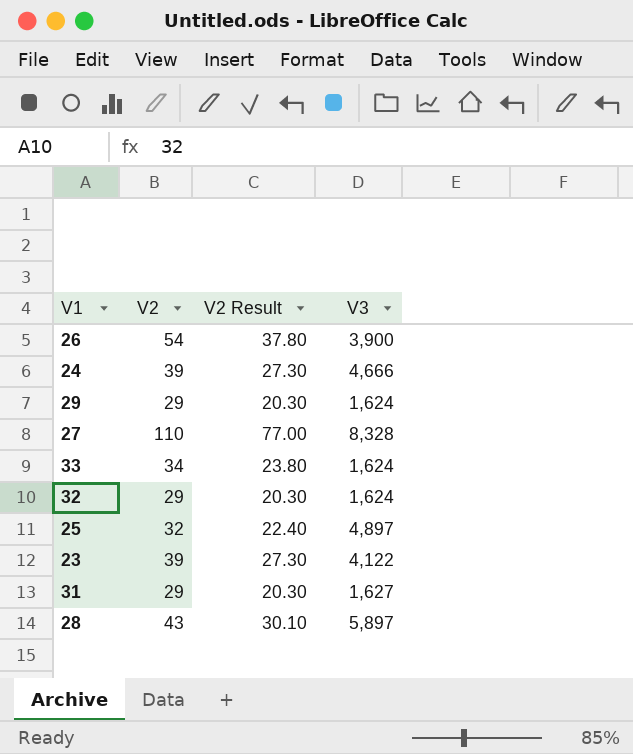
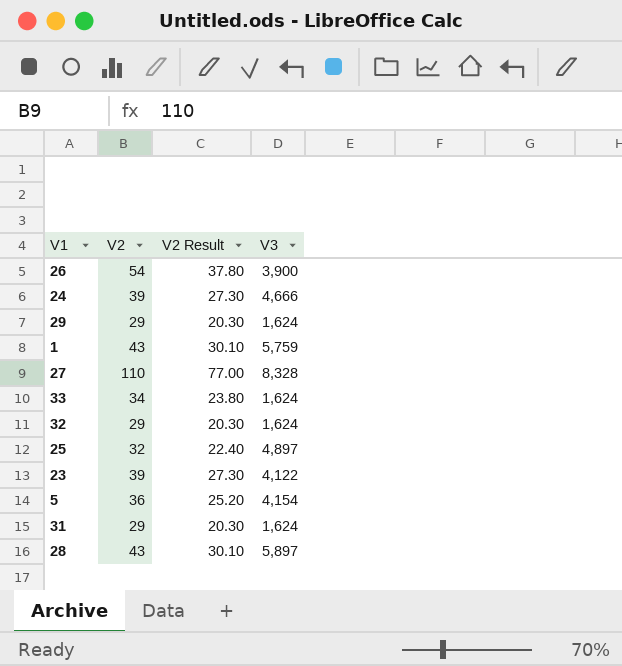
row 1: none -> 43 | 30.10 | 5,759
row 5: none -> 36 | 25.20 | 4,154
31 | V3: 1,627 -> 1,624

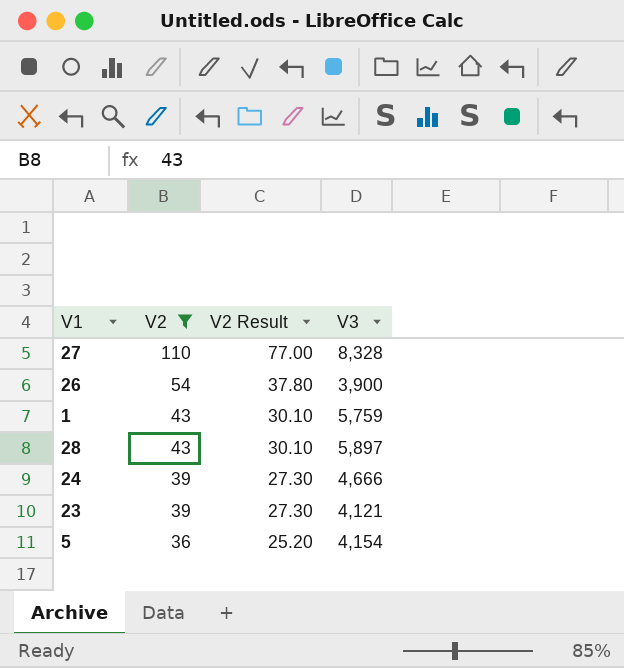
filter: none -> V2 >= 36
row order: none -> V2 descending
23 | V3: 4,122 -> 4,121

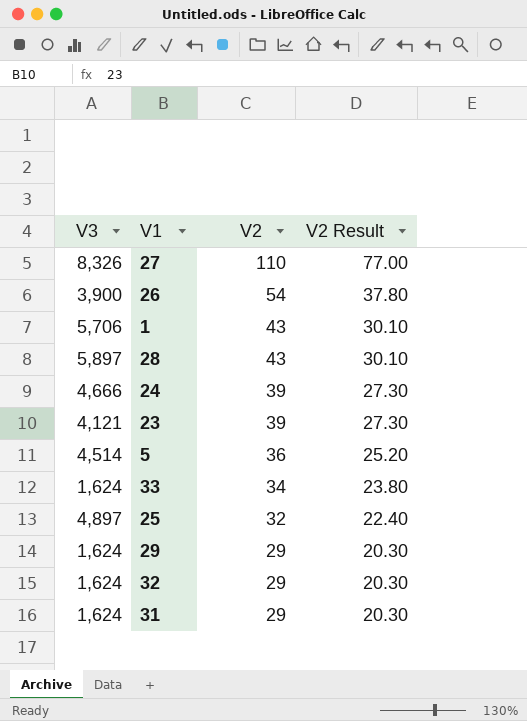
filter: V2 >= 36 -> none
column V3 | position: 4 -> 1
27 | V3: 8,328 -> 8,326
1 | V3: 5,759 -> 5,706
5 | V3: 4,154 -> 4,514

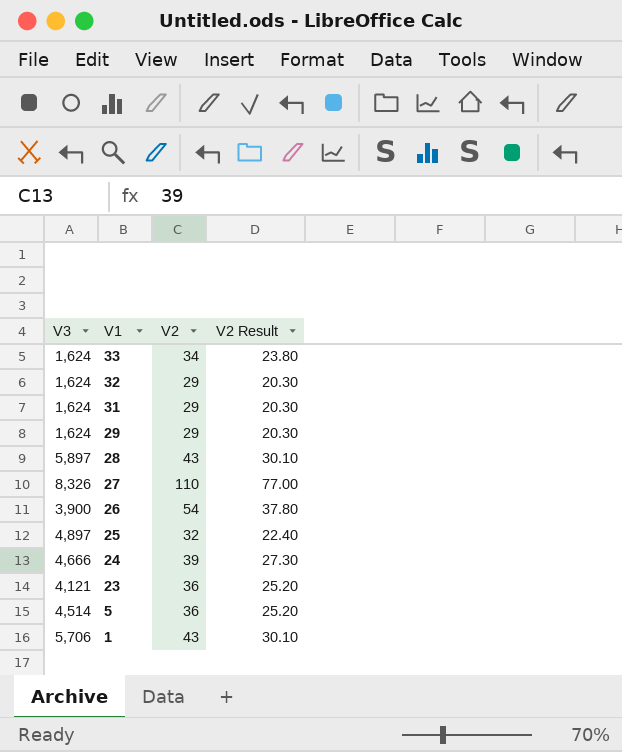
row order: V2 descending -> V1 descending
23 | V2: 39 -> 36
23 | V2 Result: 27.30 -> 25.20

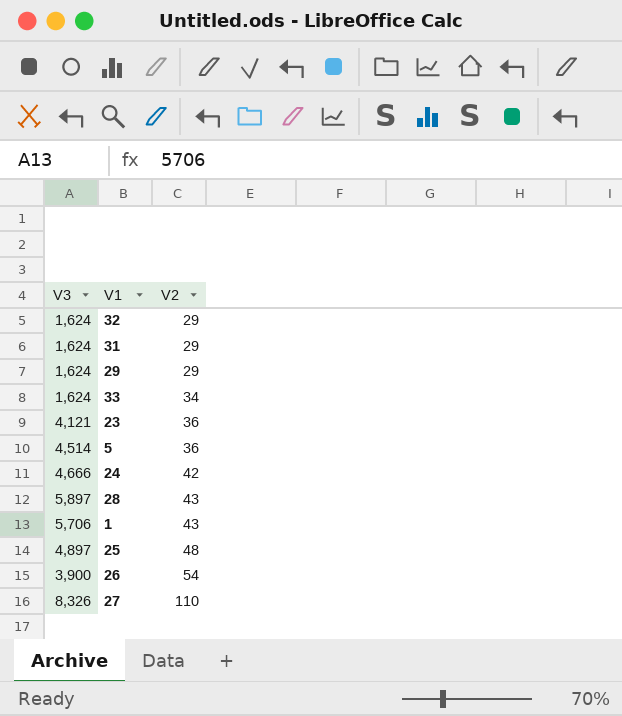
row order: V1 descending -> V2 ascending
column V2 Result | formula: [V2] * 0.7 -> none
24 | V2: 39 -> 42
25 | V2: 32 -> 48

